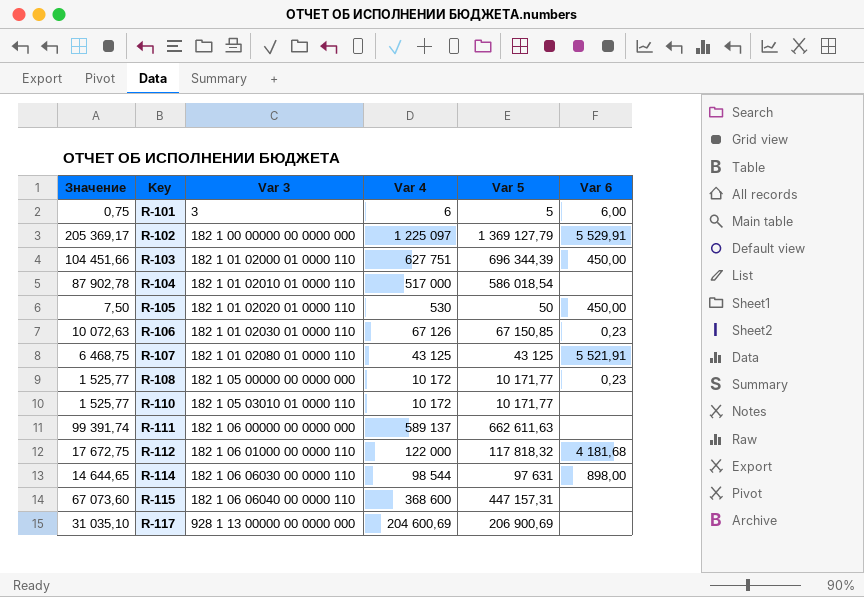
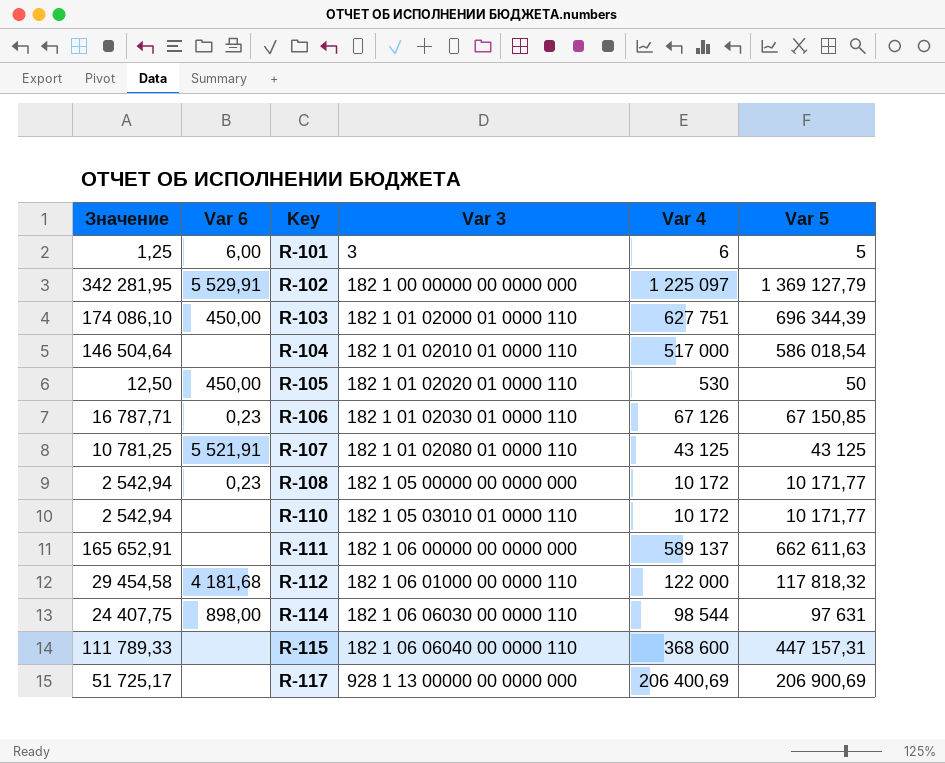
column Значение | formula: [Var 5] * 0,15 -> [Var 5] * 0,25
column Var 6 | position: 6 -> 2
R-117 | Var 4: 204 600,69 -> 206 400,69

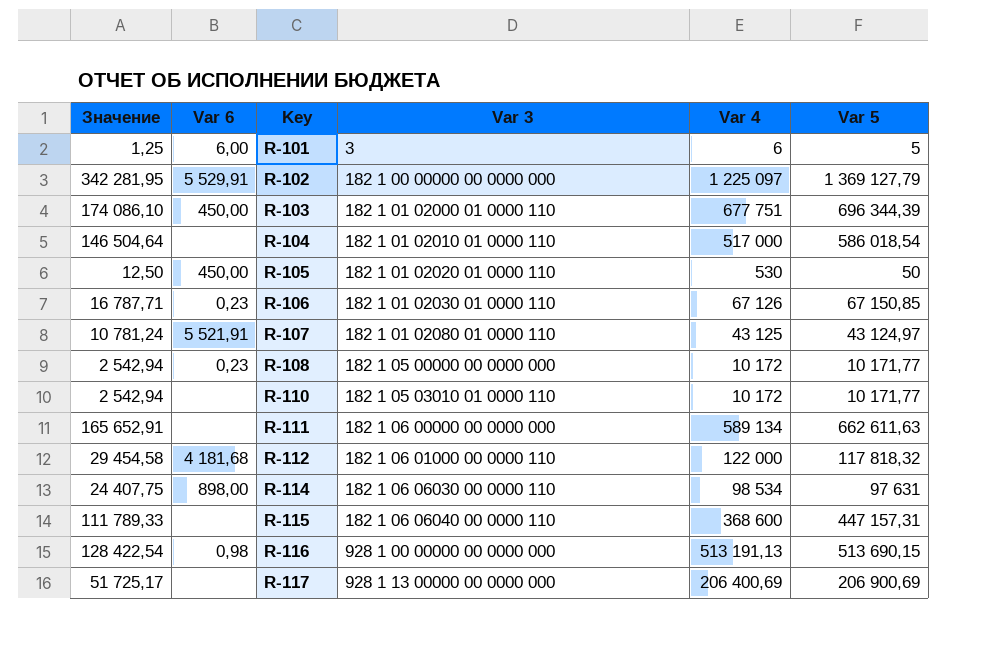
R-103 | Var 4: 627 751 -> 677 751
R-107 | Значение: 10 781,25 -> 10 781,24
R-107 | Var 5: 43 125 -> 43 124,97
R-111 | Var 4: 589 137 -> 589 134
R-114 | Var 4: 98 544 -> 98 534
row R-116: none -> 128 422,54 | 0,98 | 928 1 00 00000 00 0000 000 | 513 191,13 | 513 690,15

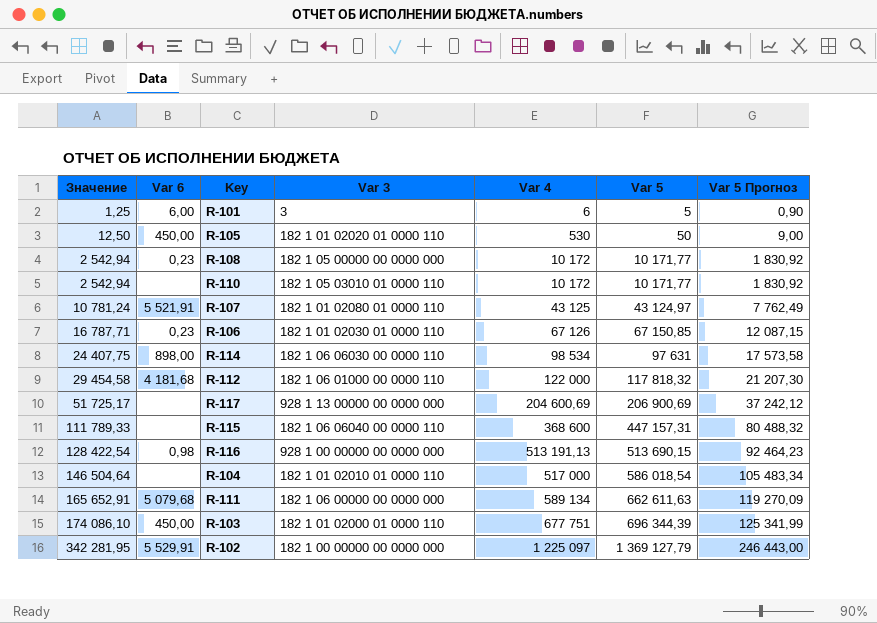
row order: Key ascending -> Значение ascending
column Var 5 Прогноз | formula: none -> [Var 5] * 0,18
R-117 | Var 4: 206 400,69 -> 204 600,69
R-111 | Var 6: none -> 5 079,68

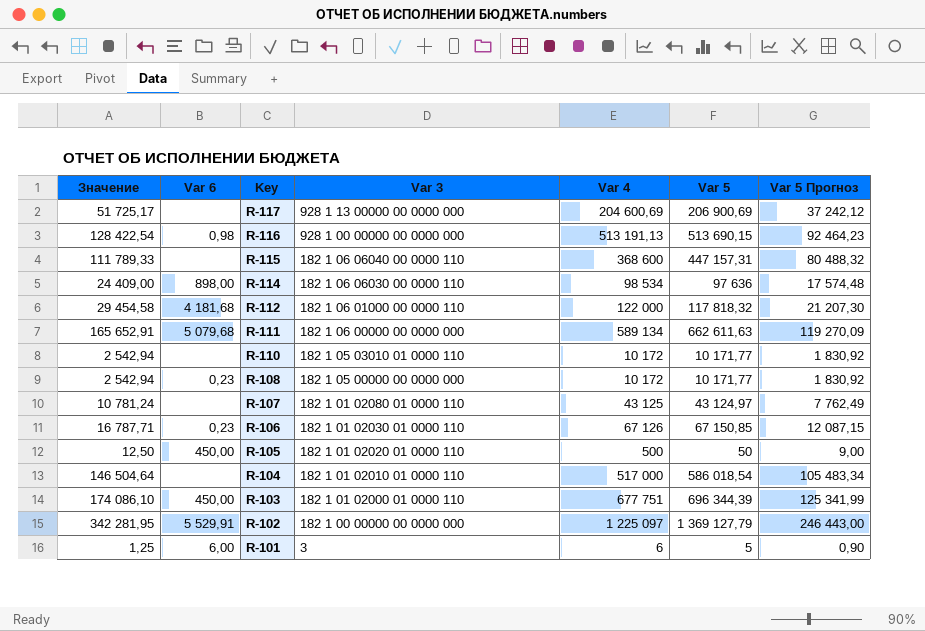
row order: Значение ascending -> Key descending
R-114 | Значение: 24 407,75 -> 24 409,00
R-114 | Var 5: 97 631 -> 97 636
R-114 | Var 5 Прогноз: 17 573,58 -> 17 574,48
R-107 | Var 6: 5 521,91 -> none
R-105 | Var 4: 530 -> 500

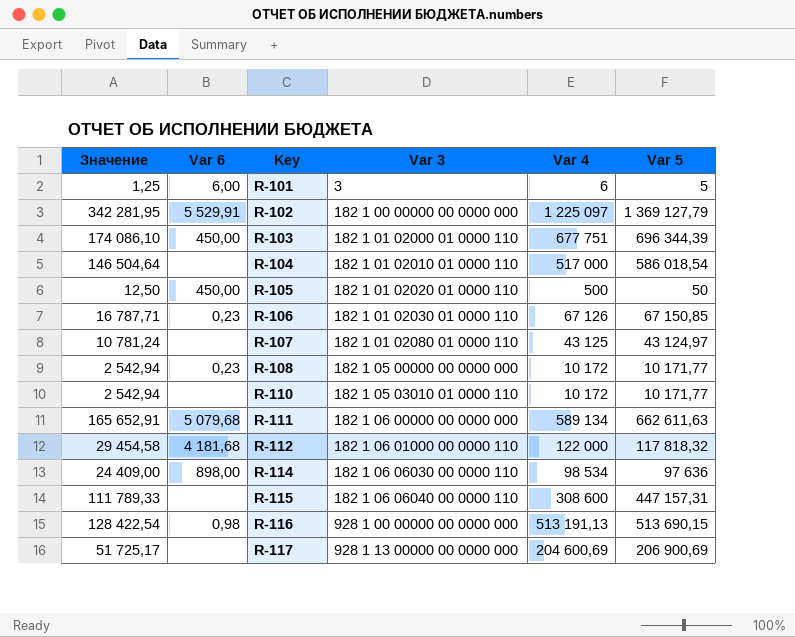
row order: Key descending -> Key ascending
column Var 5 Прогноз | formula: [Var 5] * 0,18 -> none
R-115 | Var 4: 368 600 -> 308 600

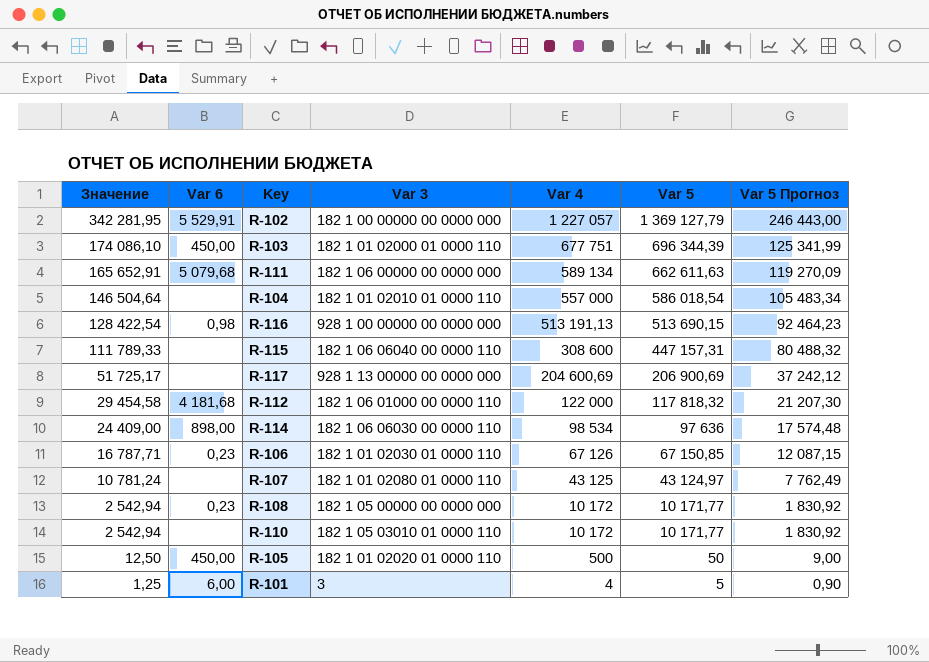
row order: Key ascending -> Значение descending
column Var 5 Прогноз | formula: none -> [Var 5] * 0,18
R-102 | Var 4: 1 225 097 -> 1 227 057
R-104 | Var 4: 517 000 -> 557 000
R-101 | Var 4: 6 -> 4

